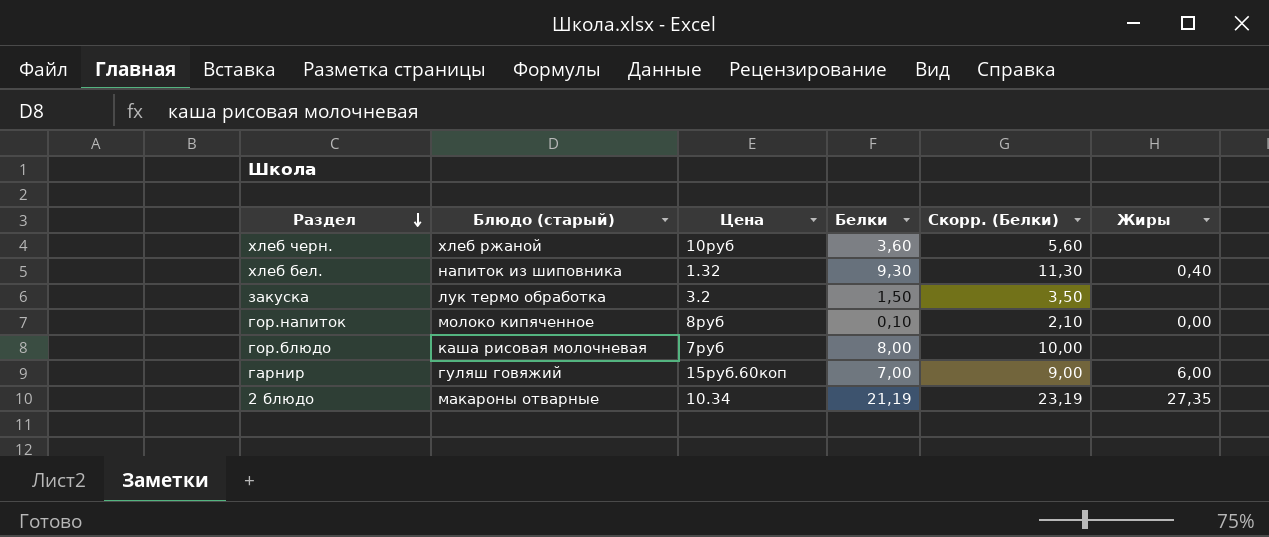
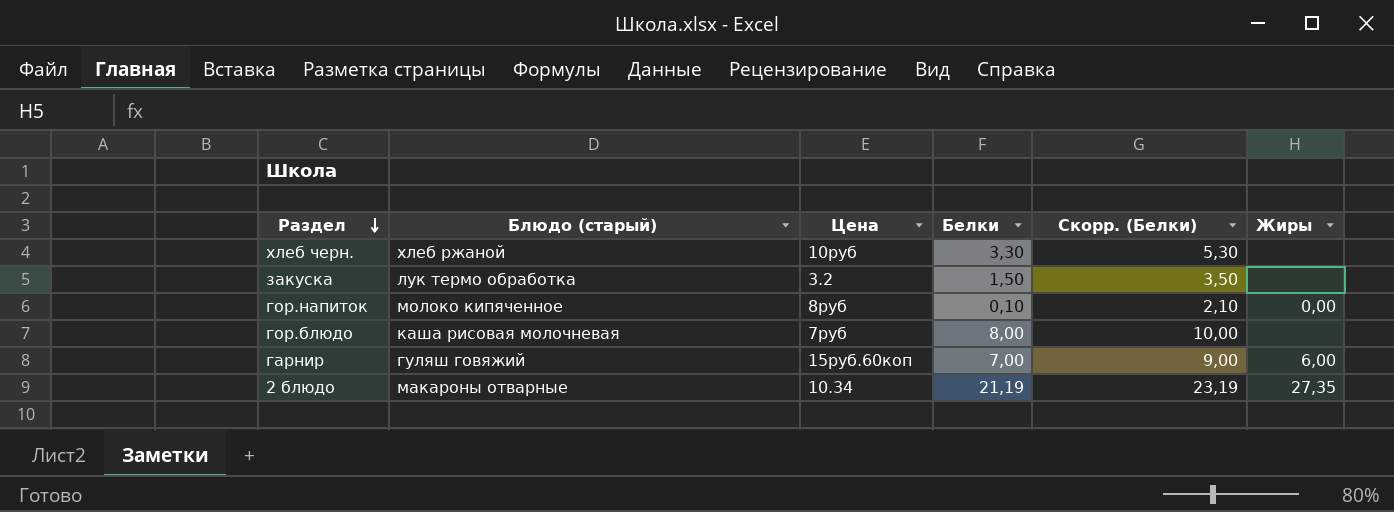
row хлеб бел.: напиток из шиповника | 1.32 | 9,30 | 11,30 | 0,40 -> none
хлеб черн. | Белки: 3,60 -> 3,30
хлеб черн. | Скорр. (Белки): 5,60 -> 5,30

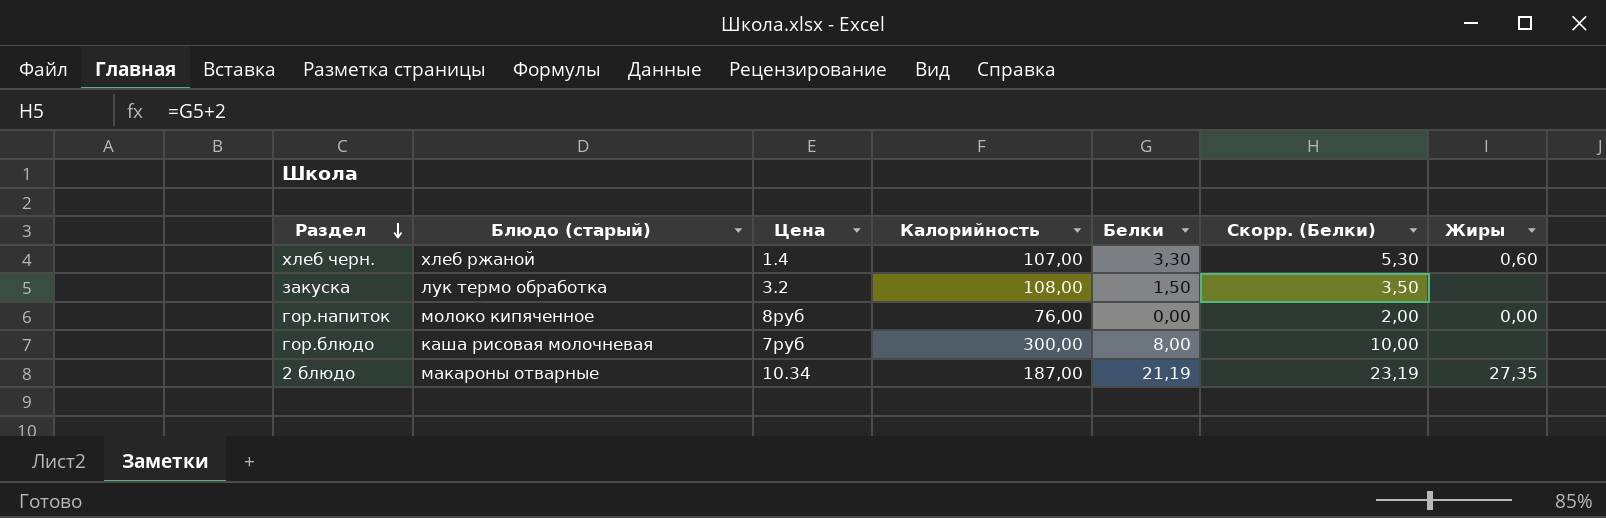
column Калорийность | position: none -> 4
row гарнир: гуляш говяжий | 15руб.60коп | 7,00 | 9,00 | 6,00 -> none
хлеб черн. | Цена: 10руб -> 1.4
хлеб черн. | Жиры: none -> 0,60
гор.напиток | Белки: 0,10 -> 0,00
гор.напиток | Скорр. (Белки): 2,10 -> 2,00

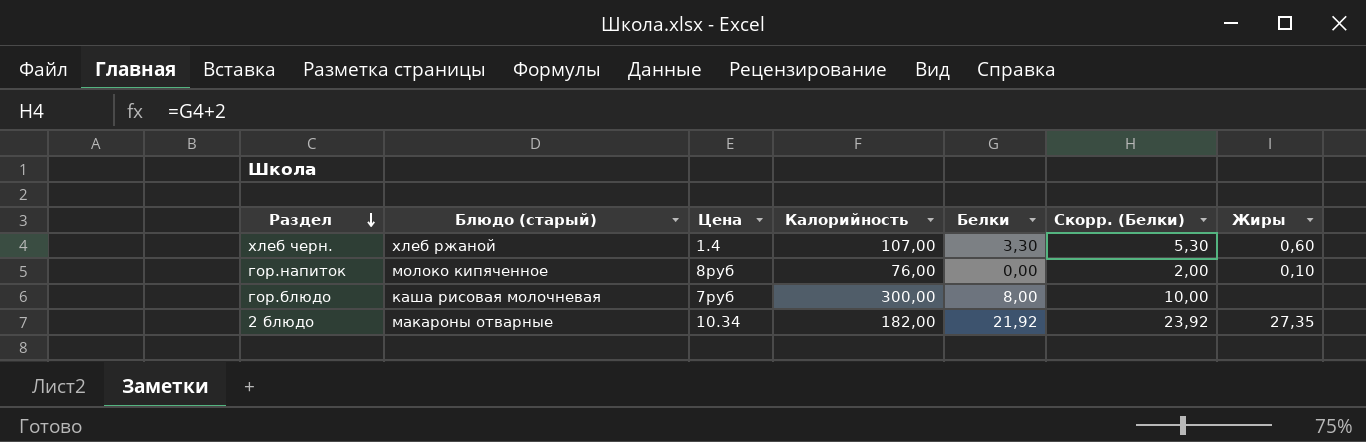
row закуска: лук термо обработка | 3.2 | 108,00 | 1,50 | 3,50 | none -> none
гор.напиток | Жиры: 0,00 -> 0,10
2 блюдо | Калорийность: 187,00 -> 182,00
2 блюдо | Белки: 21,19 -> 21,92
2 блюдо | Скорр. (Белки): 23,19 -> 23,92

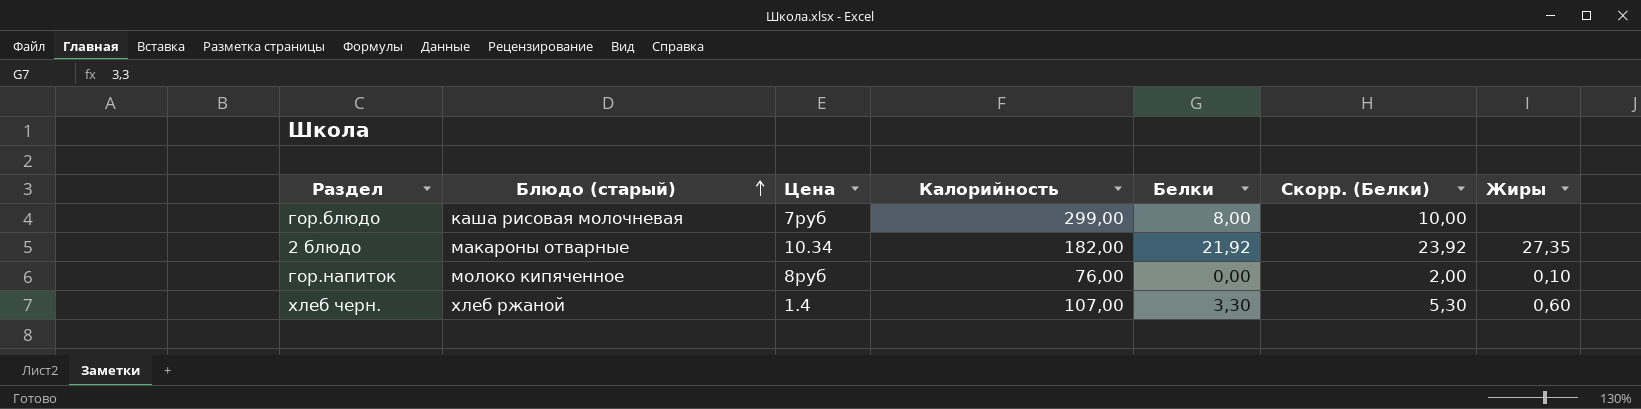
row order: Раздел descending -> Блюдо (старый) ascending
гор.блюдо | Калорийность: 300,00 -> 299,00

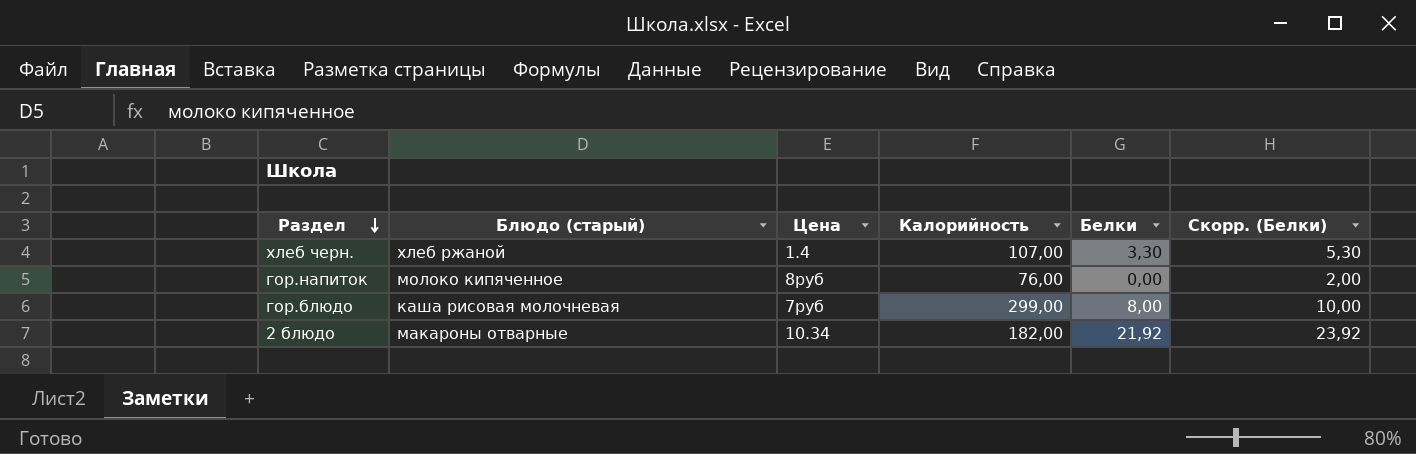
row order: Блюдо (старый) ascending -> Раздел descending
column Жиры | position: 7 -> none

